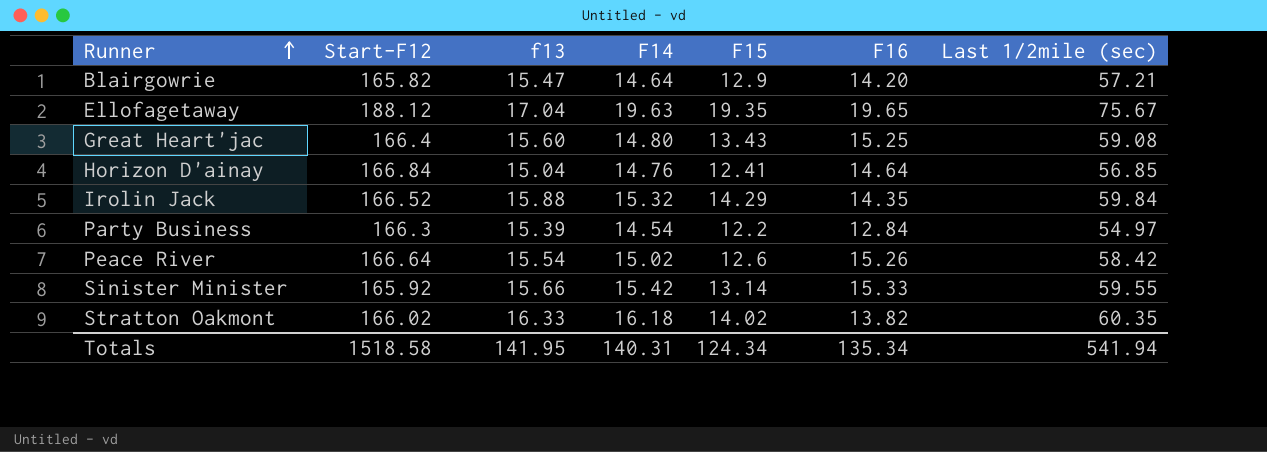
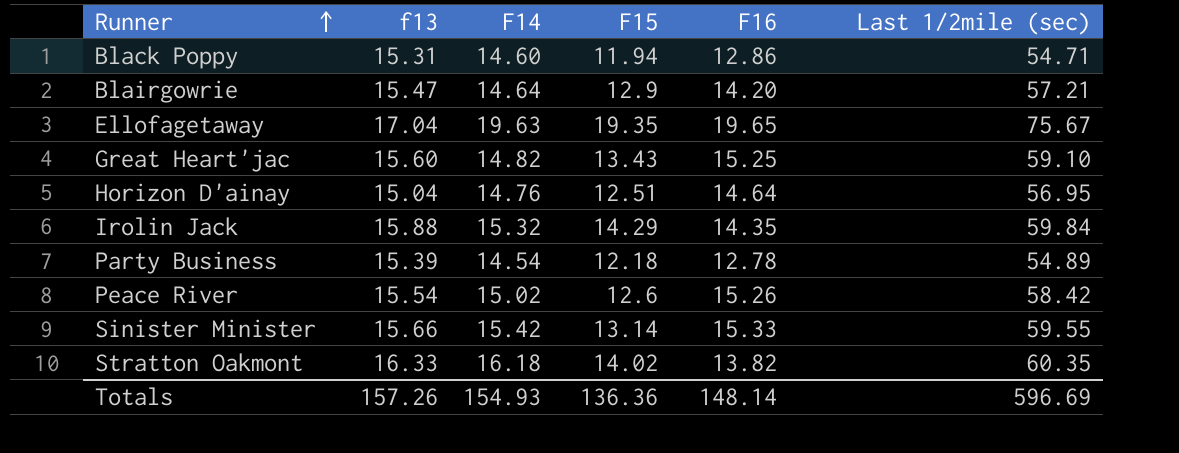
column Start-F12 | position: 2 -> none
row Black Poppy: none -> 15.31 | 14.60 | 11.94 | 12.86 | 54.71
Great Heart'jac | F14: 14.80 -> 14.82
Great Heart'jac | Last 1/2mile (sec): 59.08 -> 59.10
Horizon D'ainay | F15: 12.41 -> 12.51
Horizon D'ainay | Last 1/2mile (sec): 56.85 -> 56.95
Party Business | F15: 12.2 -> 12.18
Party Business | F16: 12.84 -> 12.78
Party Business | Last 1/2mile (sec): 54.97 -> 54.89
Totals | f13: 141.95 -> 157.26
Totals | F14: 140.31 -> 154.93
Totals | F15: 124.34 -> 136.36
Totals | F16: 135.34 -> 148.14
Totals | Last 1/2mile (sec): 541.94 -> 596.69

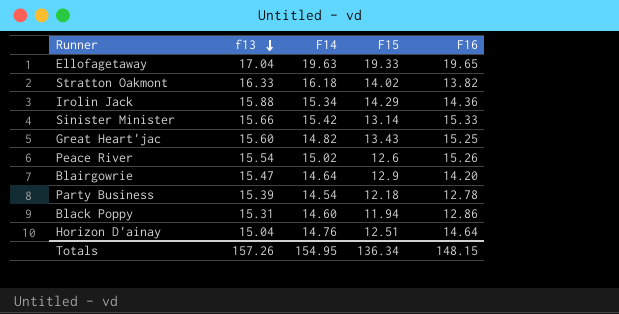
row order: Runner ascending -> f13 descending
column Last 1/2mile (sec) | formula: [f13] + [F14] + [F15] + [F16] -> none
Ellofagetaway | F15: 19.35 -> 19.33
Irolin Jack | F14: 15.32 -> 15.34
Irolin Jack | F16: 14.35 -> 14.36
Totals | F14: 154.93 -> 154.95
Totals | F15: 136.36 -> 136.34
Totals | F16: 148.14 -> 148.15

